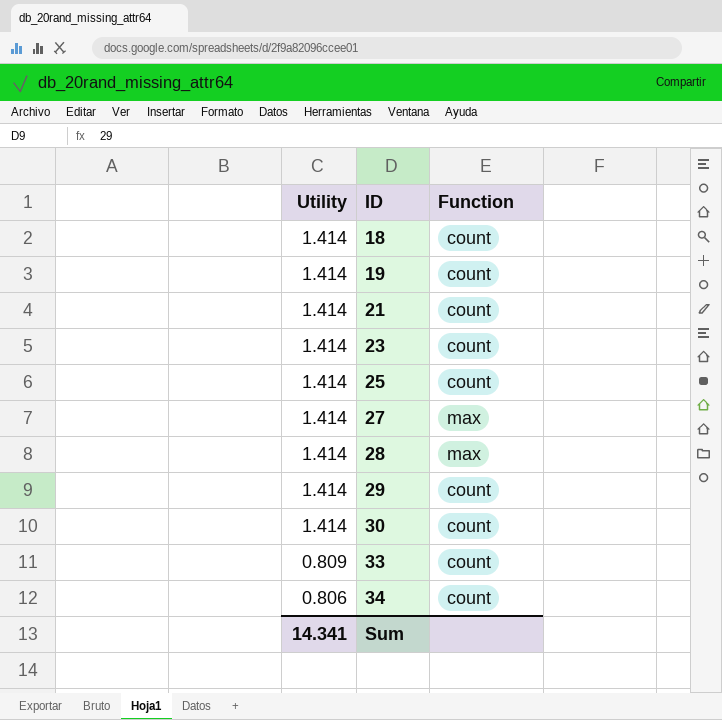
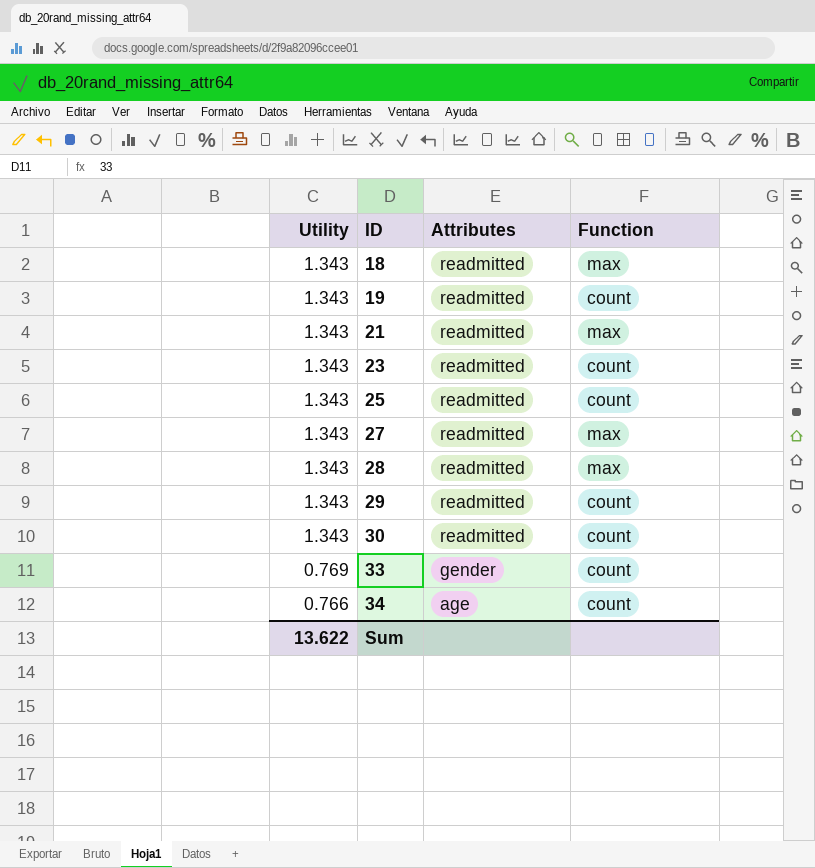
column Attributes | position: none -> 3
18 | Utility: 1.414 -> 1.343
18 | Function: count -> max
19 | Utility: 1.414 -> 1.343
21 | Utility: 1.414 -> 1.343
21 | Function: count -> max
23 | Utility: 1.414 -> 1.343
25 | Utility: 1.414 -> 1.343
27 | Utility: 1.414 -> 1.343
28 | Utility: 1.414 -> 1.343
29 | Utility: 1.414 -> 1.343
30 | Utility: 1.414 -> 1.343
33 | Utility: 0.809 -> 0.769
34 | Utility: 0.806 -> 0.766
Sum | Utility: 14.341 -> 13.622

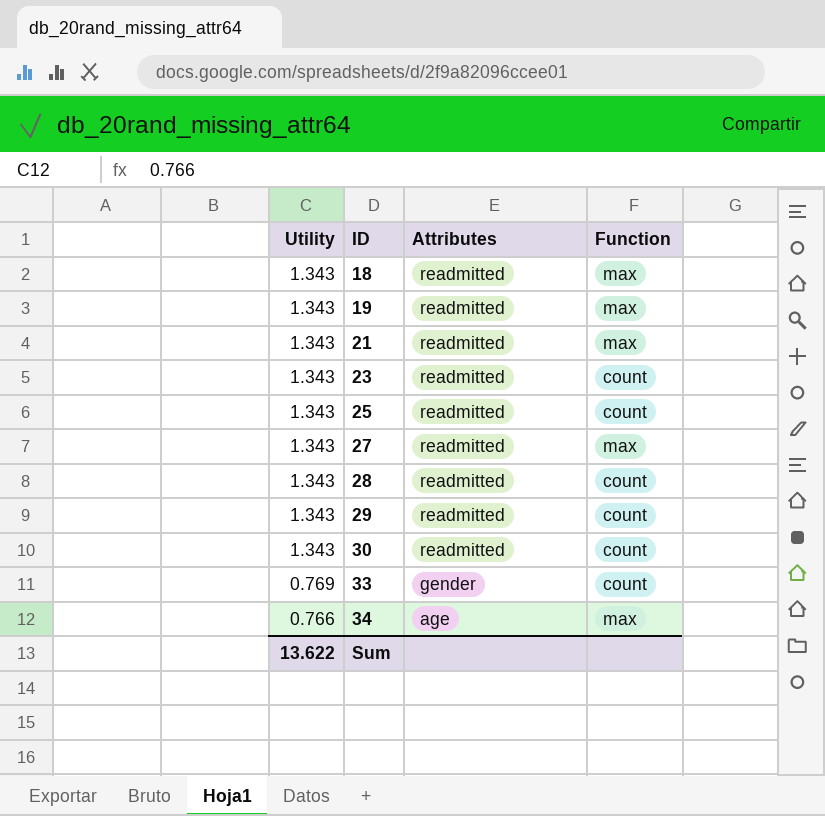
19 | Function: count -> max
28 | Function: max -> count
34 | Function: count -> max

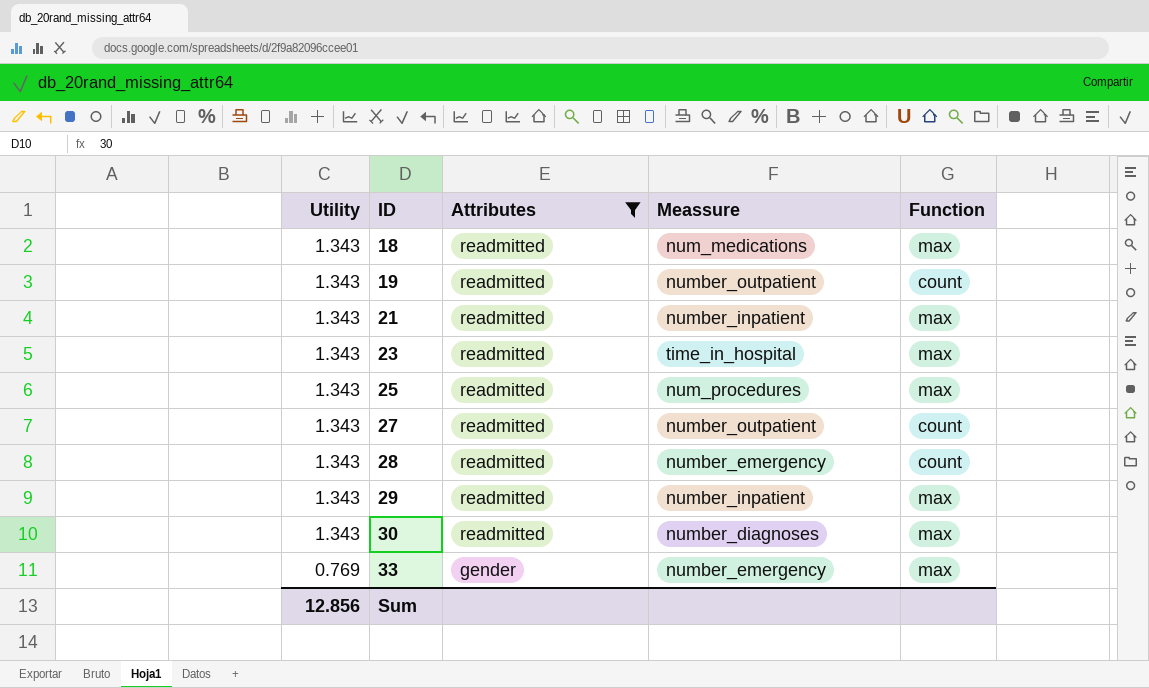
filter: none -> Attributes != age
column Meassure | position: none -> 4
19 | Function: max -> count
23 | Function: count -> max
25 | Function: count -> max
27 | Function: max -> count
29 | Function: count -> max
30 | Function: count -> max
33 | Function: count -> max
Sum | Utility: 13.622 -> 12.856

